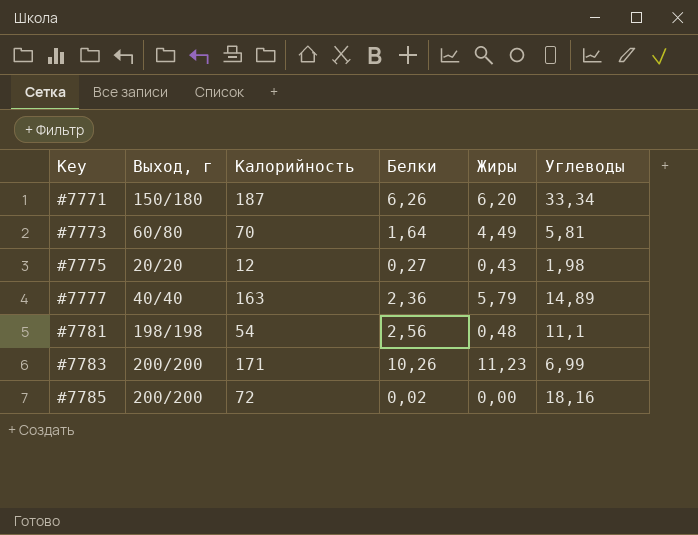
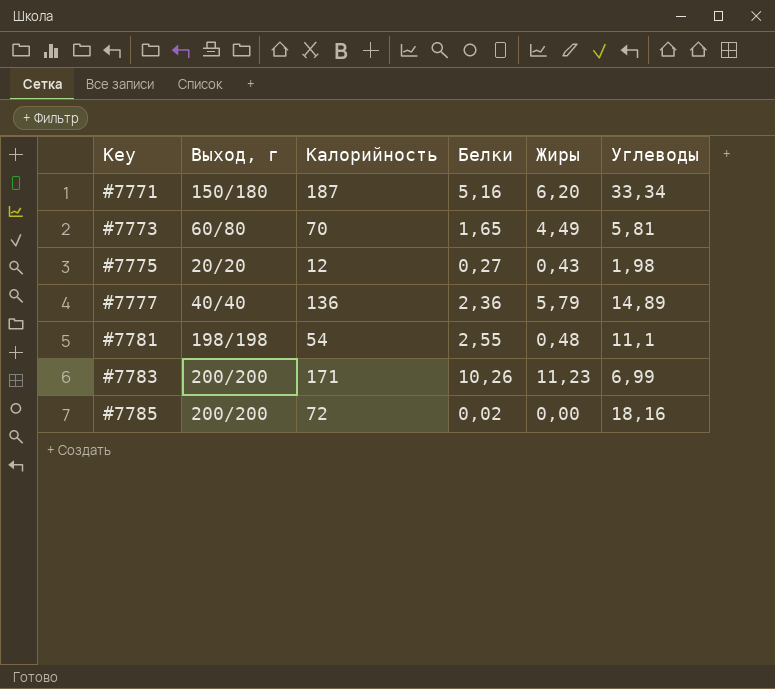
#7771 | Белки: 6,26 -> 5,16
#7773 | Белки: 1,64 -> 1,65
#7777 | Калорийность: 163 -> 136
#7781 | Белки: 2,56 -> 2,55

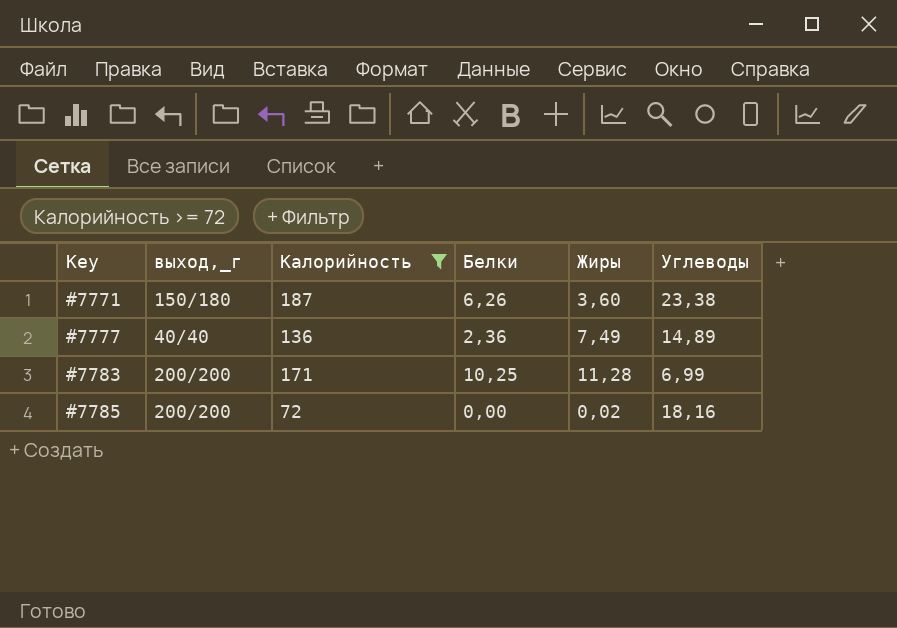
filter: none -> Калорийность >= 72
column name: Выход, г -> выход,_г
#7771 | Белки: 5,16 -> 6,26
#7771 | Жиры: 6,20 -> 3,60
#7771 | Углеводы: 33,34 -> 23,38
#7777 | Жиры: 5,79 -> 7,49
#7783 | Белки: 10,26 -> 10,25
#7783 | Жиры: 11,23 -> 11,28
#7785 | Белки: 0,02 -> 0,00
#7785 | Жиры: 0,00 -> 0,02

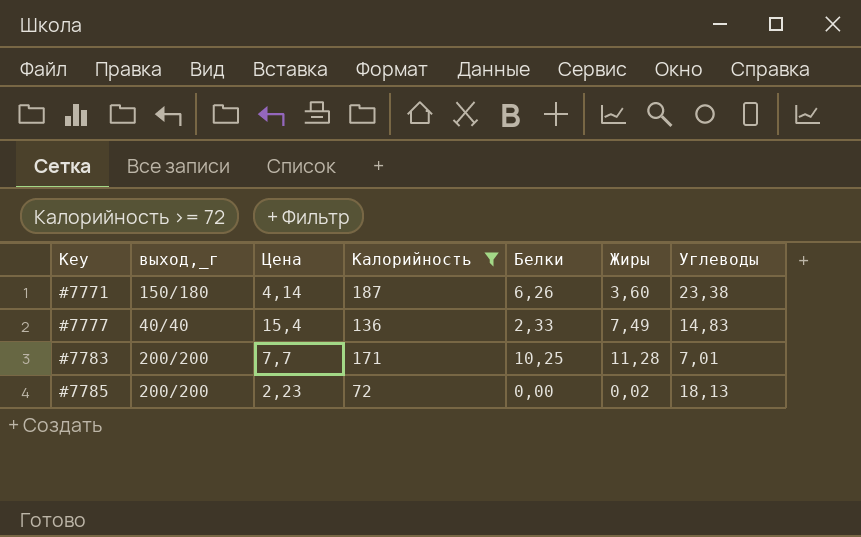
column Цена | position: none -> 3
#7777 | Белки: 2,36 -> 2,33
#7777 | Углеводы: 14,89 -> 14,83
#7783 | Углеводы: 6,99 -> 7,01
#7785 | Углеводы: 18,16 -> 18,13

